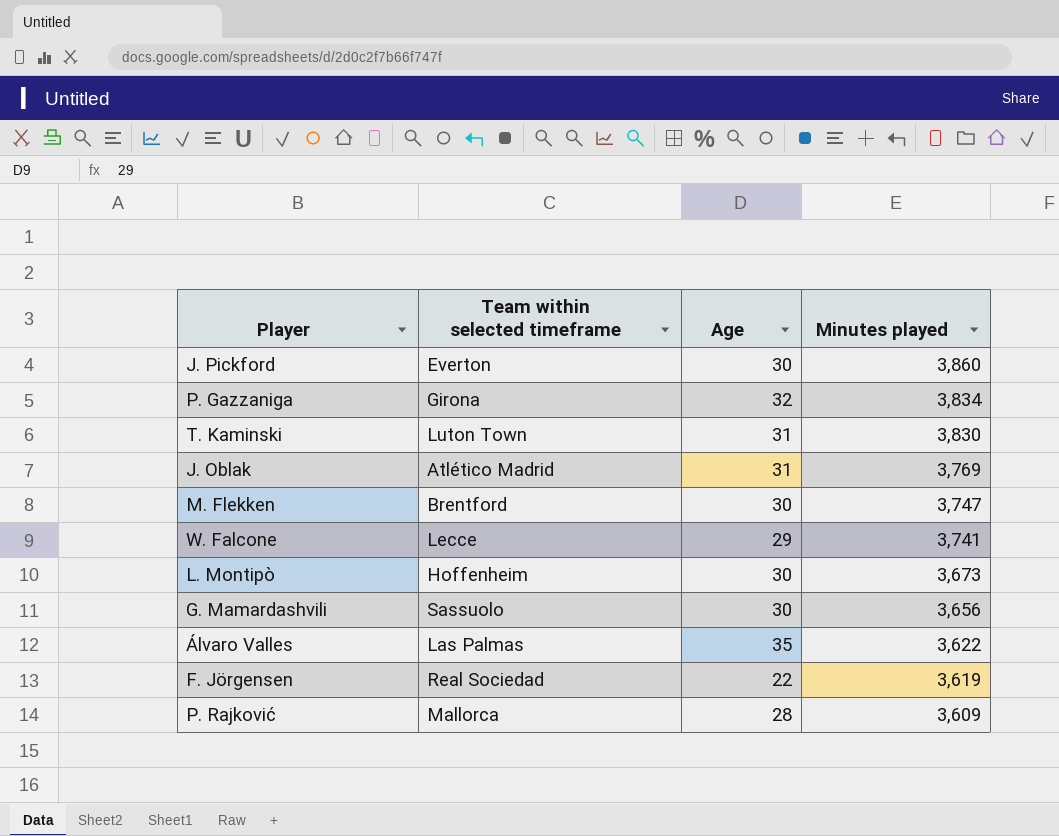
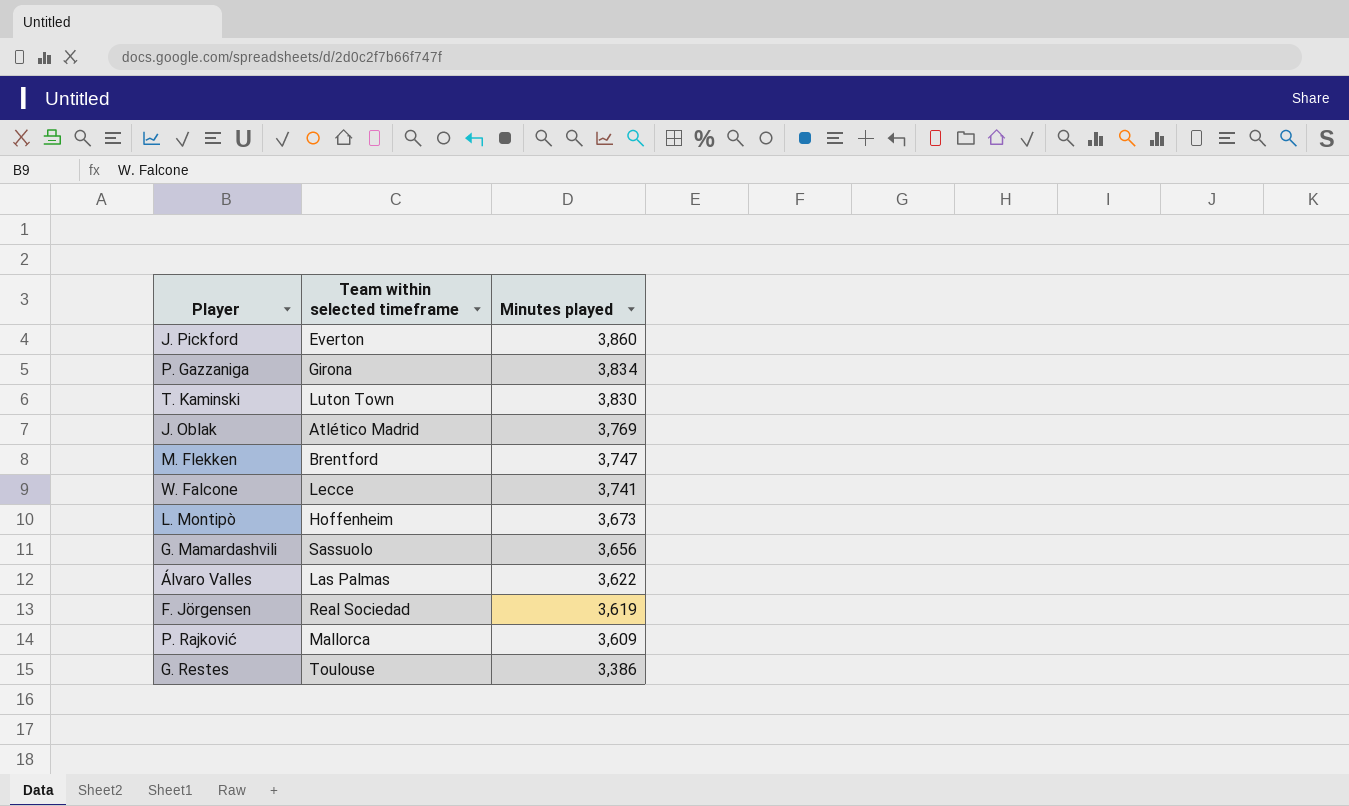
column Age | position: 3 -> none
row G. Restes: none -> Toulouse | 3,386

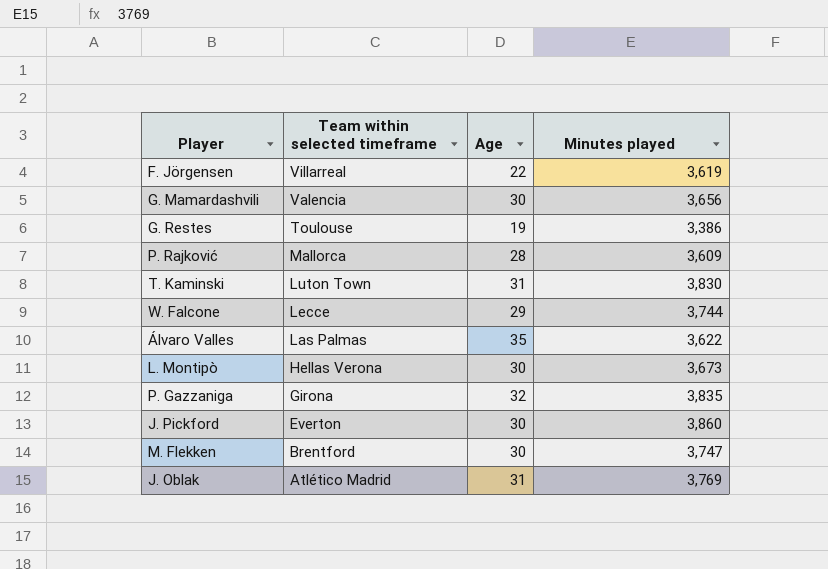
row order: Minutes played descending -> Team within selected timeframe descending
column Age | position: none -> 3
F. Jörgensen | Team within selected timeframe: Real Sociedad -> Villarreal
G. Mamardashvili | Team within selected timeframe: Sassuolo -> Valencia
W. Falcone | Minutes played: 3,741 -> 3,744
L. Montipò | Team within selected timeframe: Hoffenheim -> Hellas Verona
P. Gazzaniga | Minutes played: 3,834 -> 3,835

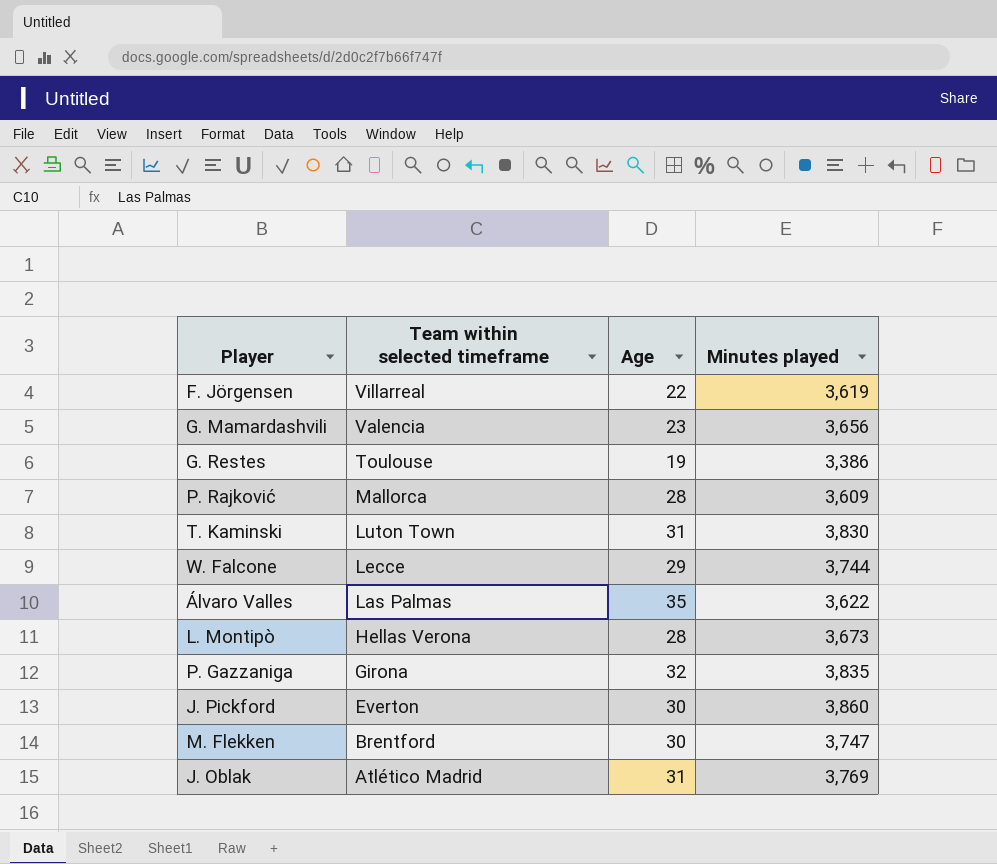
G. Mamardashvili | Age: 30 -> 23
L. Montipò | Age: 30 -> 28

